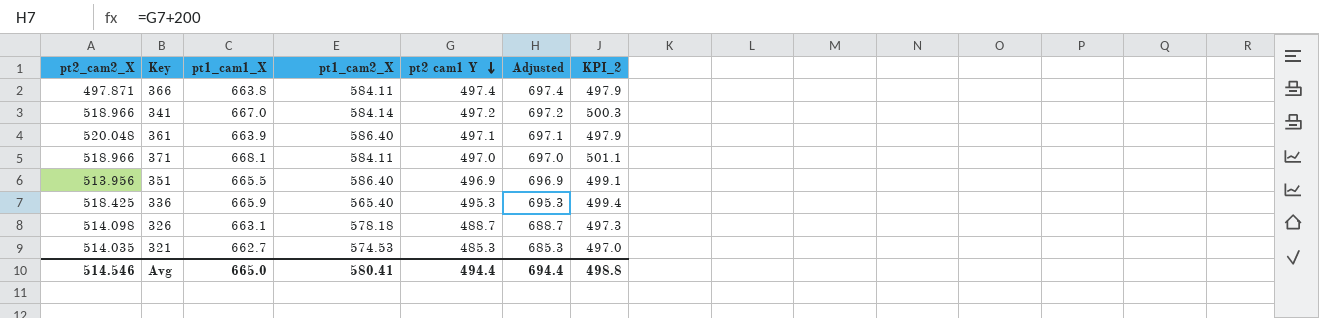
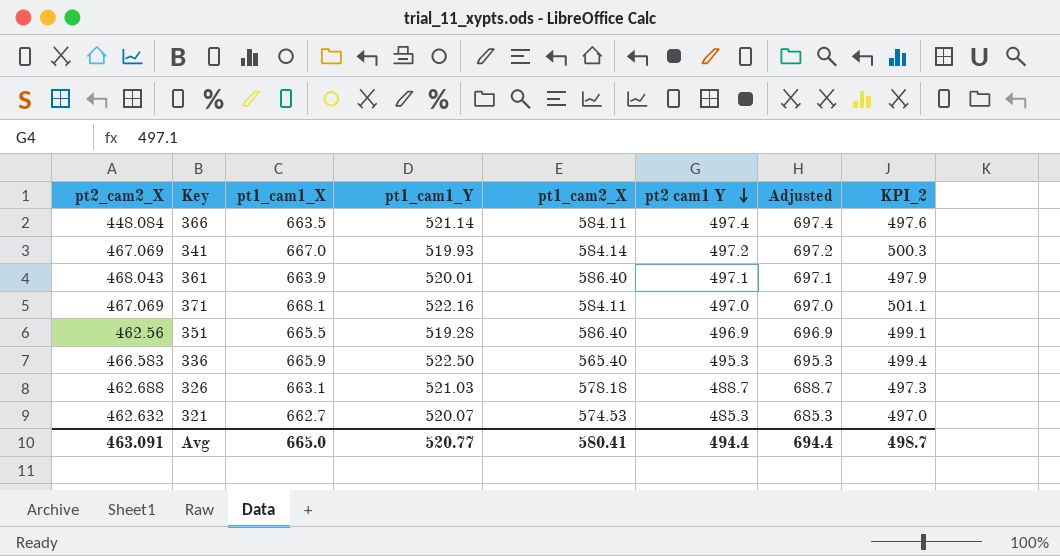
column pt1_cam1_Y | position: none -> 4
366 | pt2_cam2_X: 497.871 -> 448.084
366 | pt1_cam1_X: 663.8 -> 663.5
366 | KPI_2: 497.9 -> 497.6
341 | pt2_cam2_X: 518.966 -> 467.069
361 | pt2_cam2_X: 520.048 -> 468.043
371 | pt2_cam2_X: 518.966 -> 467.069
351 | pt2_cam2_X: 513.956 -> 462.56
336 | pt2_cam2_X: 518.425 -> 466.583
326 | pt2_cam2_X: 514.098 -> 462.688
321 | pt2_cam2_X: 514.035 -> 462.632
Avg | pt2_cam2_X: 514.546 -> 463.091
Avg | KPI_2: 498.8 -> 498.7

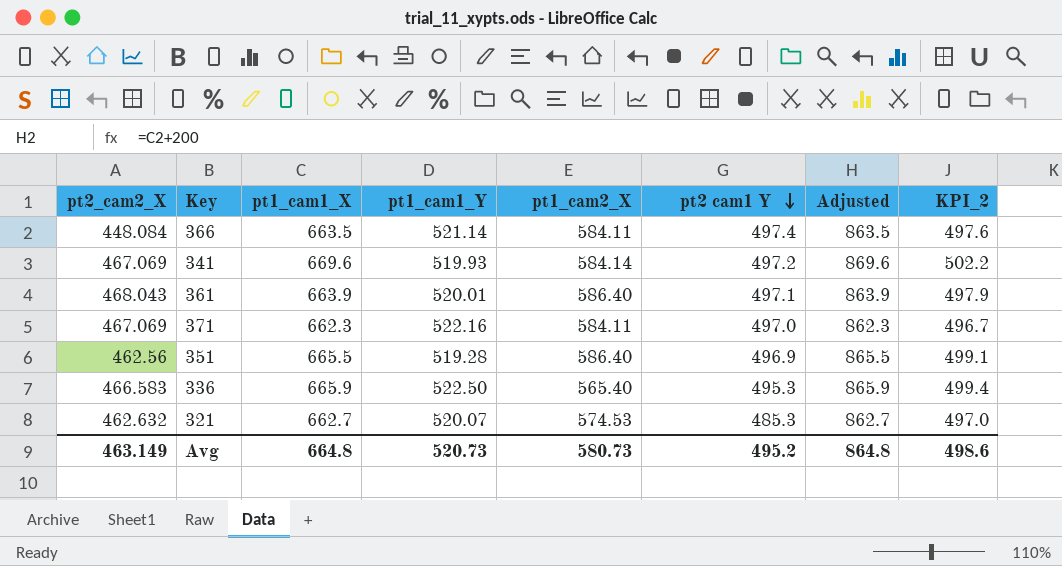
column Adjusted | formula: [pt2 cam1 Y] + 200 -> [pt1_cam1_X] + 200
row 326: 462.688 | 663.1 | 521.03 | 578.18 | 488.7 | 688.7 | 497.3 -> none
341 | pt1_cam1_X: 667.0 -> 669.6
341 | KPI_2: 500.3 -> 502.2
371 | pt1_cam1_X: 668.1 -> 662.3
371 | KPI_2: 501.1 -> 496.7
Avg | pt2_cam2_X: 463.091 -> 463.149
Avg | pt1_cam1_X: 665.0 -> 664.8
Avg | pt1_cam1_Y: 520.77 -> 520.73
Avg | pt1_cam2_X: 580.41 -> 580.73
Avg | pt2 cam1 Y: 494.4 -> 495.2
Avg | Adjusted: 694.4 -> 864.8
Avg | KPI_2: 498.7 -> 498.6

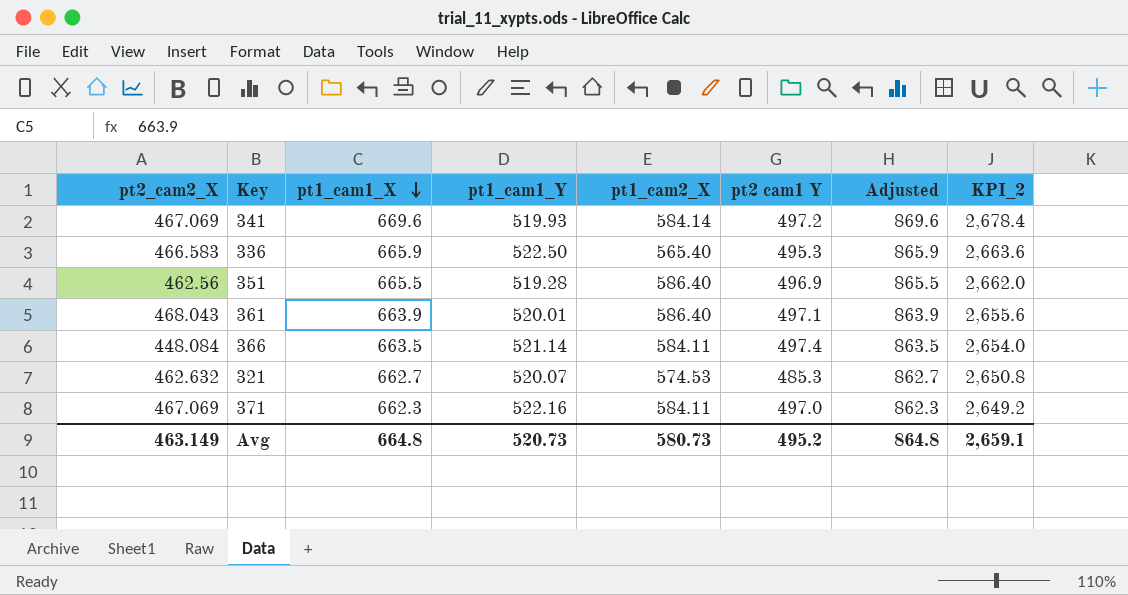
row order: pt2 cam1 Y descending -> pt1_cam1_X descending
column KPI_2 | formula: [pt1_cam1_X] * 0.75 -> [pt1_cam1_X] * 4
Avg | KPI_2: 498.6 -> 2,659.1

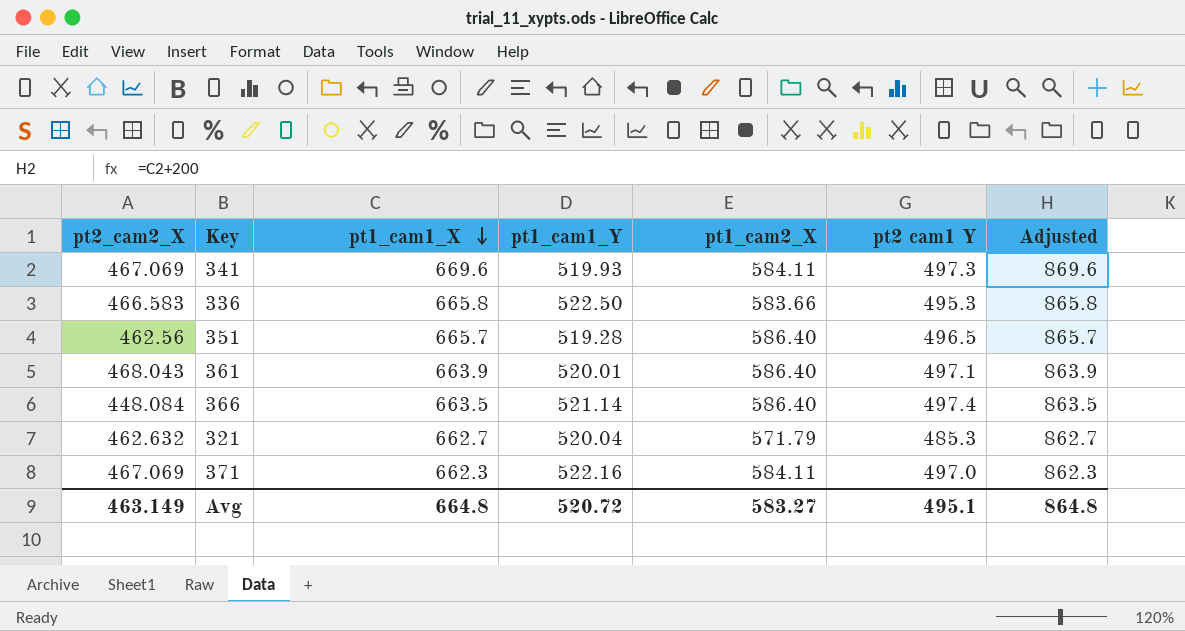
column KPI_2 | formula: [pt1_cam1_X] * 4 -> none
341 | pt1_cam2_X: 584.14 -> 584.11
341 | pt2 cam1 Y: 497.2 -> 497.3
336 | pt1_cam1_X: 665.9 -> 665.8
336 | pt1_cam2_X: 565.40 -> 583.66
336 | Adjusted: 865.9 -> 865.8
351 | pt1_cam1_X: 665.5 -> 665.7
351 | pt2 cam1 Y: 496.9 -> 496.5
351 | Adjusted: 865.5 -> 865.7
366 | pt1_cam2_X: 584.11 -> 586.40
321 | pt1_cam1_Y: 520.07 -> 520.04
321 | pt1_cam2_X: 574.53 -> 571.79
Avg | pt1_cam1_Y: 520.73 -> 520.72
Avg | pt1_cam2_X: 580.73 -> 583.27
Avg | pt2 cam1 Y: 495.2 -> 495.1

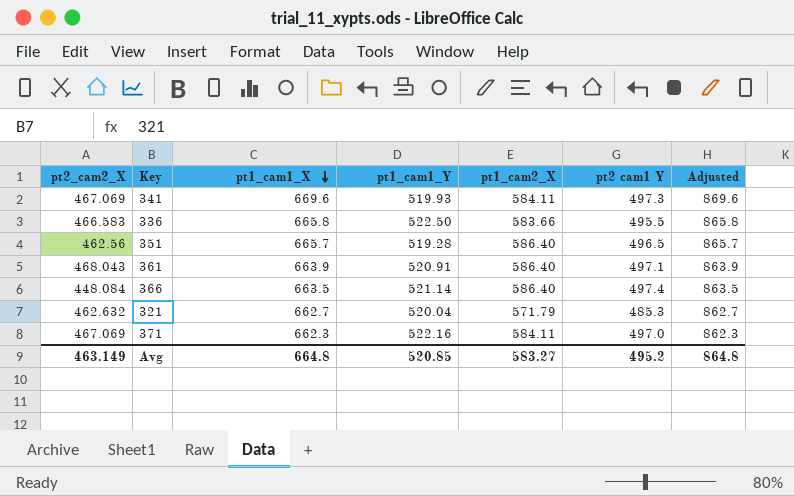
336 | pt2 cam1 Y: 495.3 -> 495.5
361 | pt1_cam1_Y: 520.01 -> 520.91
Avg | pt1_cam1_Y: 520.72 -> 520.85
Avg | pt2 cam1 Y: 495.1 -> 495.2

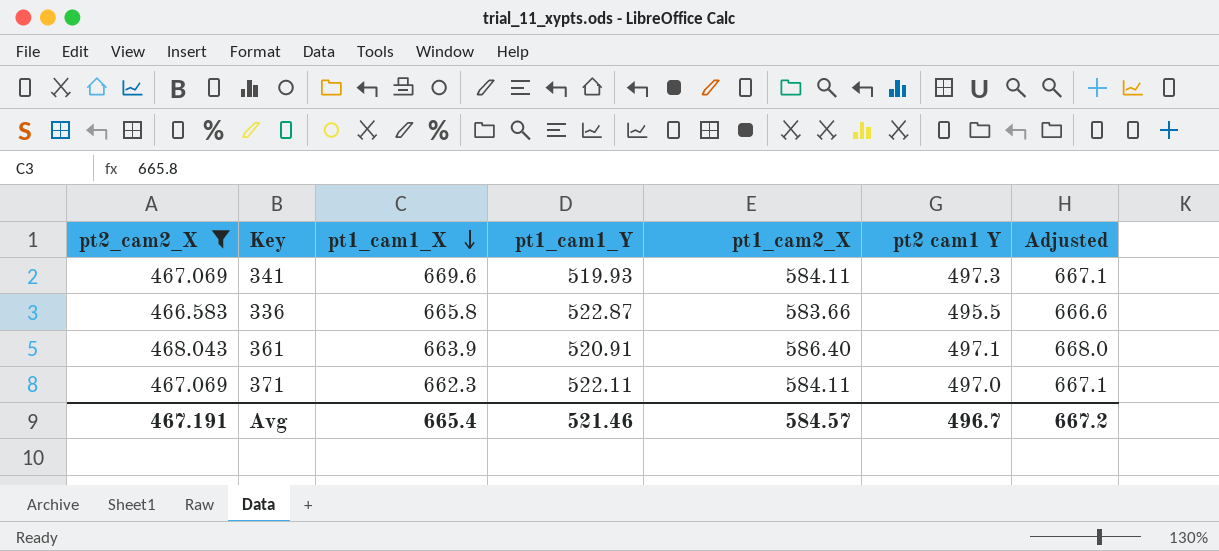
filter: none -> pt2_cam2_X >= 466.583
column Adjusted | formula: [pt1_cam1_X] + 200 -> [pt2_cam2_X] + 200
336 | pt1_cam1_Y: 522.50 -> 522.87
371 | pt1_cam1_Y: 522.16 -> 522.11
Avg | pt2_cam2_X: 463.149 -> 467.191
Avg | pt1_cam1_X: 664.8 -> 665.4
Avg | pt1_cam1_Y: 520.85 -> 521.46
Avg | pt1_cam2_X: 583.27 -> 584.57
Avg | pt2 cam1 Y: 495.2 -> 496.7
Avg | Adjusted: 864.8 -> 667.2

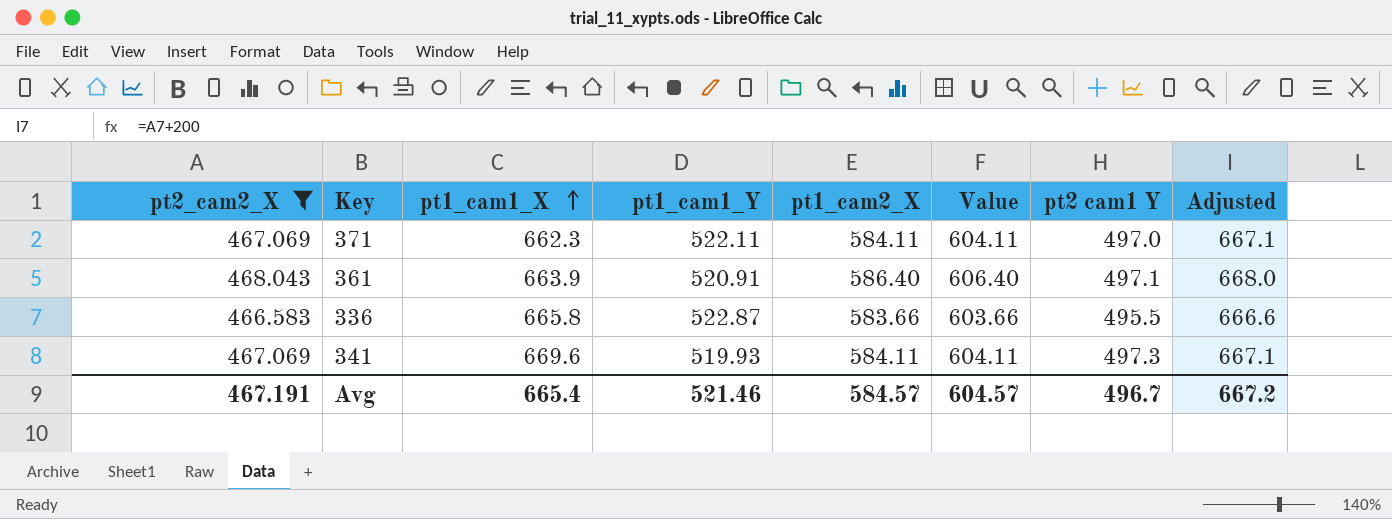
row order: pt1_cam1_X descending -> pt1_cam1_X ascending
column Value | formula: none -> [pt1_cam2_X] + 20

